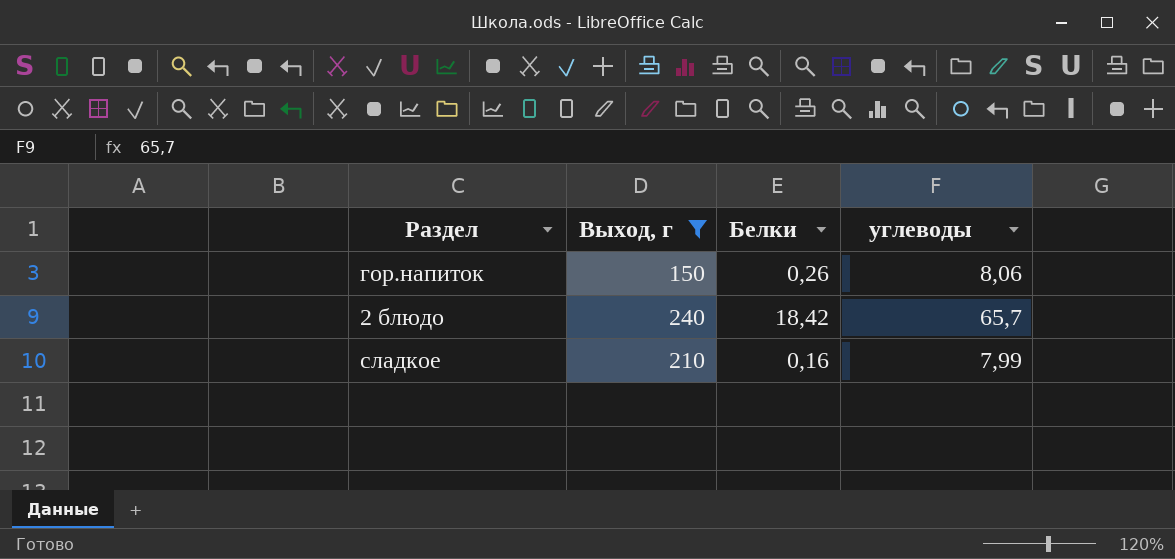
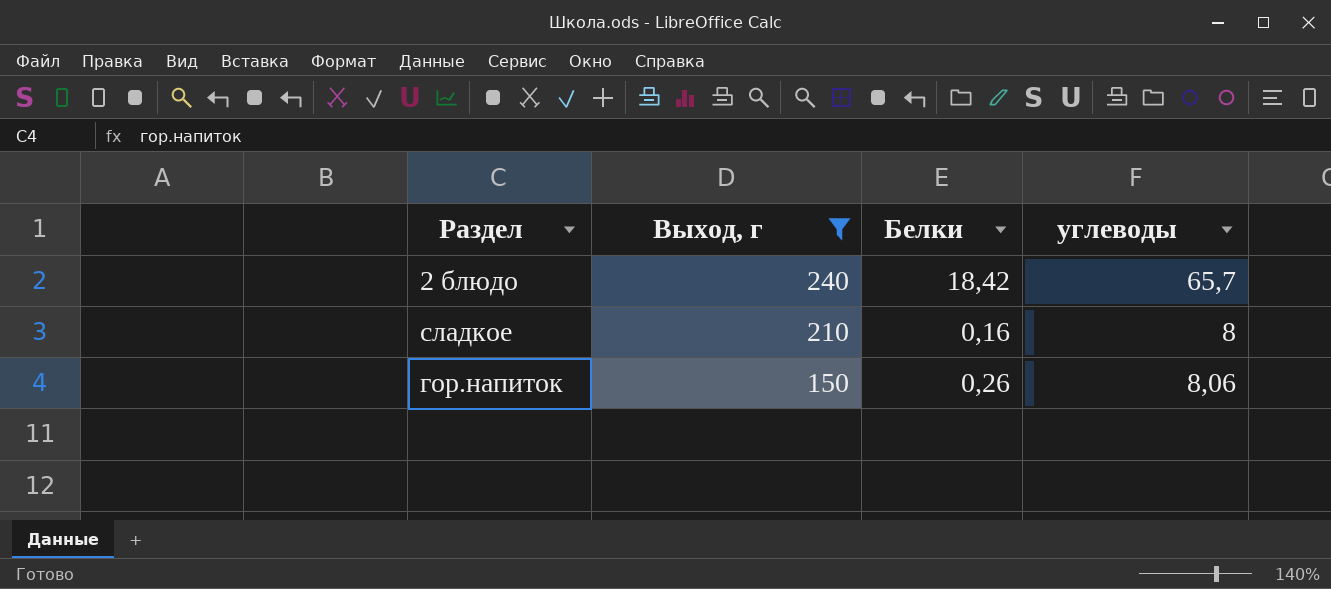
row order: none -> Выход, г descending
сладкое | углеводы: 7,99 -> 8

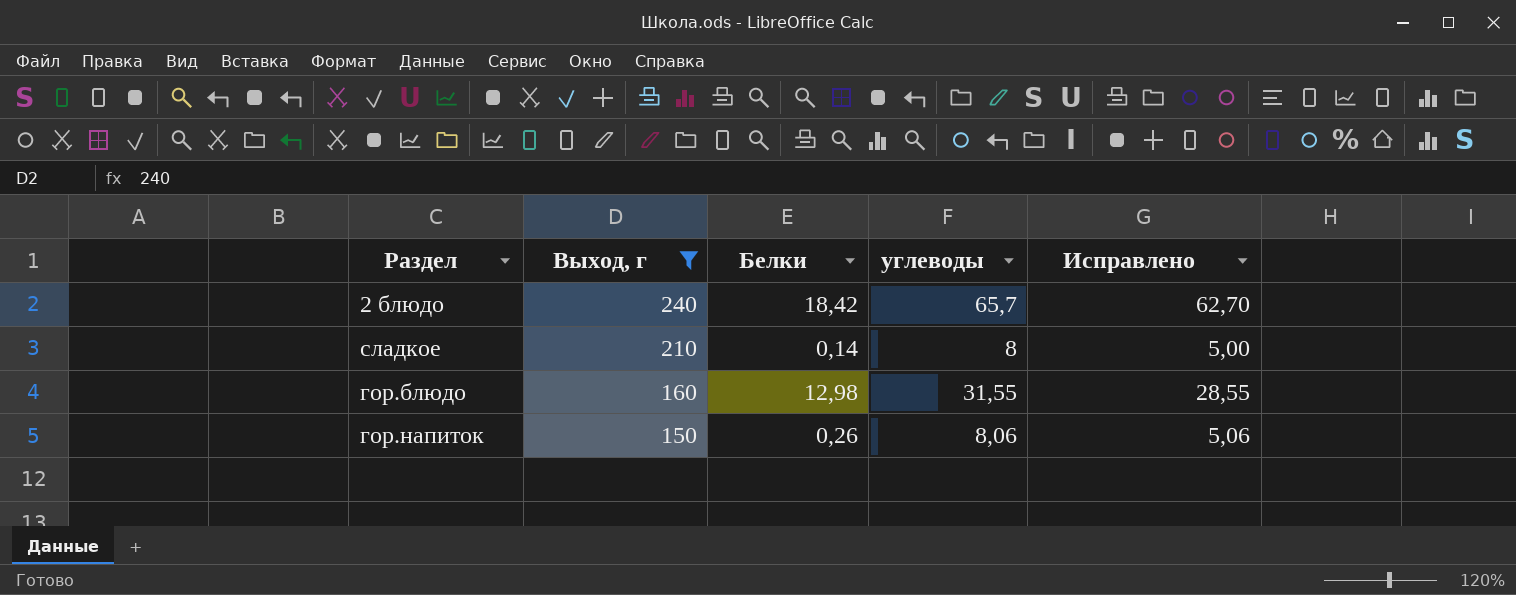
column Исправлено | formula: none -> [углеводы] - 3
сладкое | Белки: 0,16 -> 0,14
row гор.блюдо: none -> 160 | 12,98 | 31,55 | 28,55

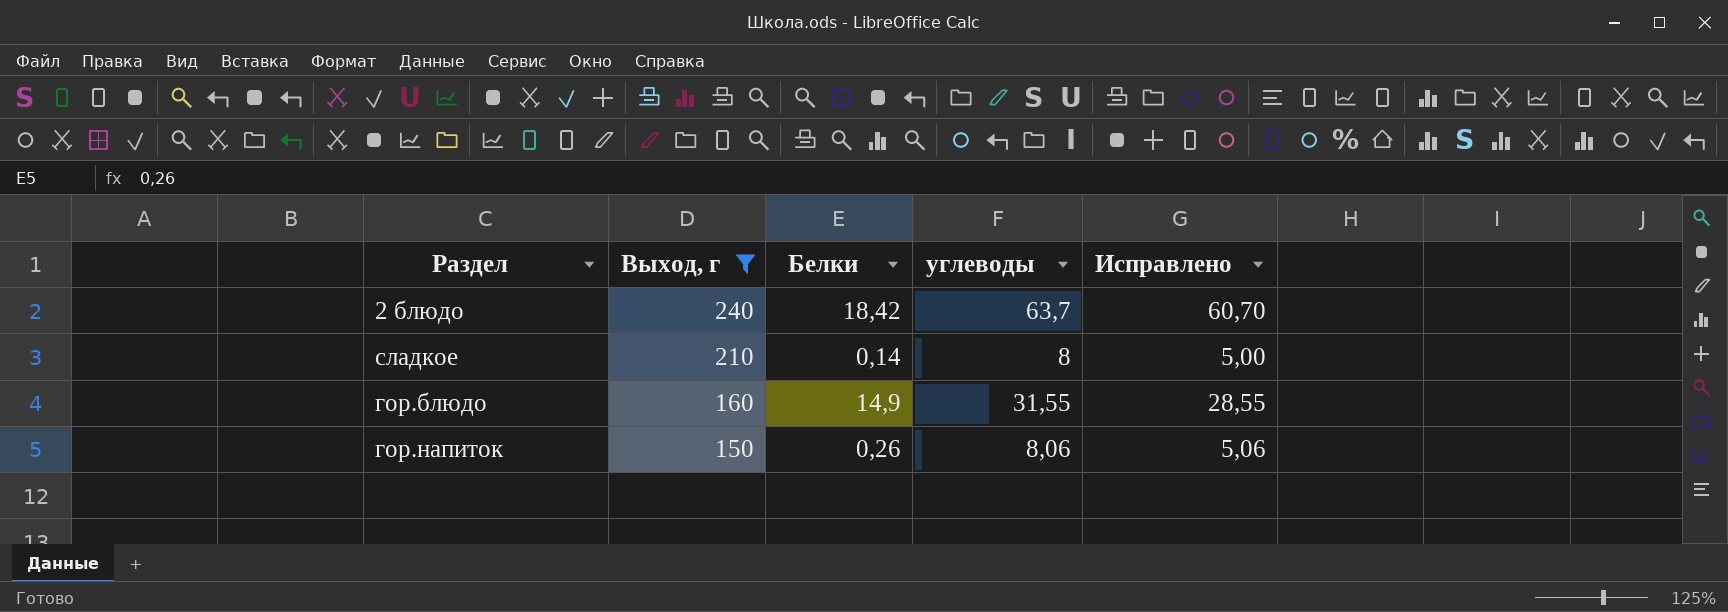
2 блюдо | углеводы: 65,7 -> 63,7
2 блюдо | Исправлено: 62,70 -> 60,70
гор.блюдо | Белки: 12,98 -> 14,9

